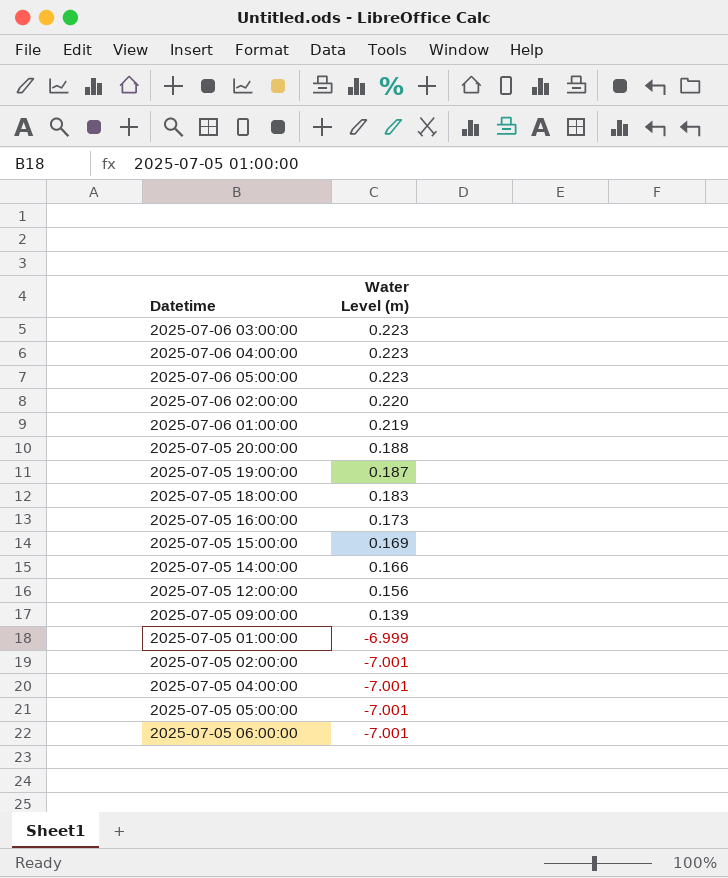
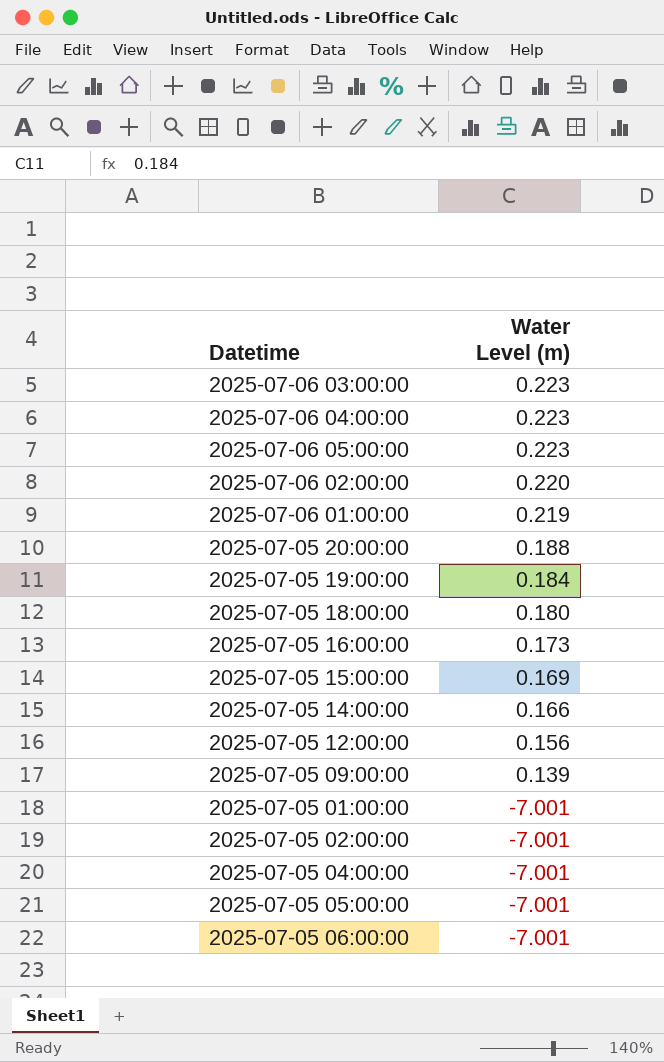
2025-07-05 19:00:00 | Water Level (m): 0.187 -> 0.184
2025-07-05 18:00:00 | Water Level (m): 0.183 -> 0.180
2025-07-05 01:00:00 | Water Level (m): -6.999 -> -7.001

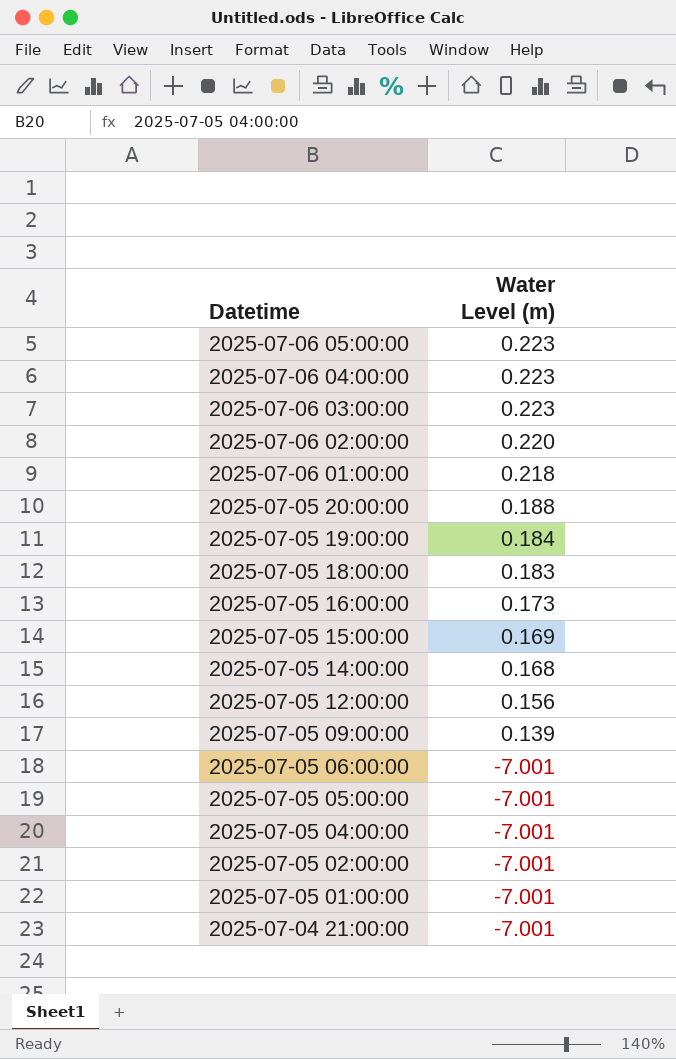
row order: Water Level (m) descending -> Datetime descending
2025-07-06 01:00:00 | Water Level (m): 0.219 -> 0.218
2025-07-05 18:00:00 | Water Level (m): 0.180 -> 0.183
2025-07-05 14:00:00 | Water Level (m): 0.166 -> 0.168
row 2025-07-04 21:00:00: none -> -7.001

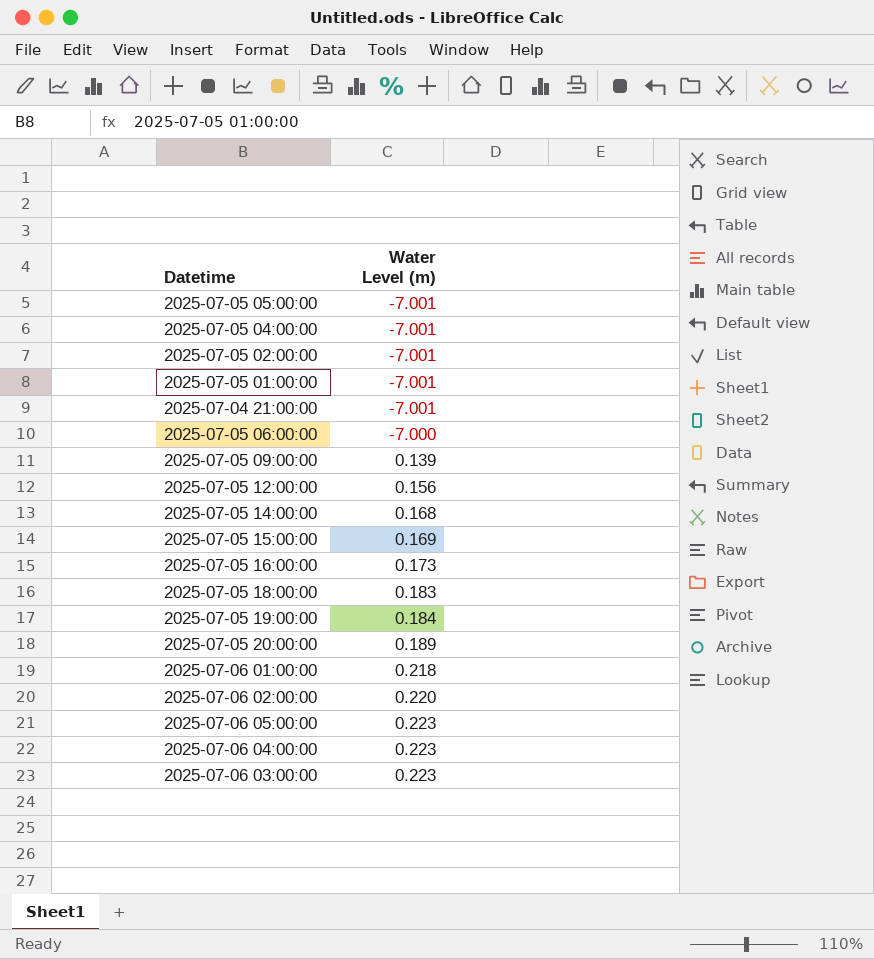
row order: Datetime descending -> Water Level (m) ascending
2025-07-05 06:00:00 | Water Level (m): -7.001 -> -7.000
2025-07-05 20:00:00 | Water Level (m): 0.188 -> 0.189

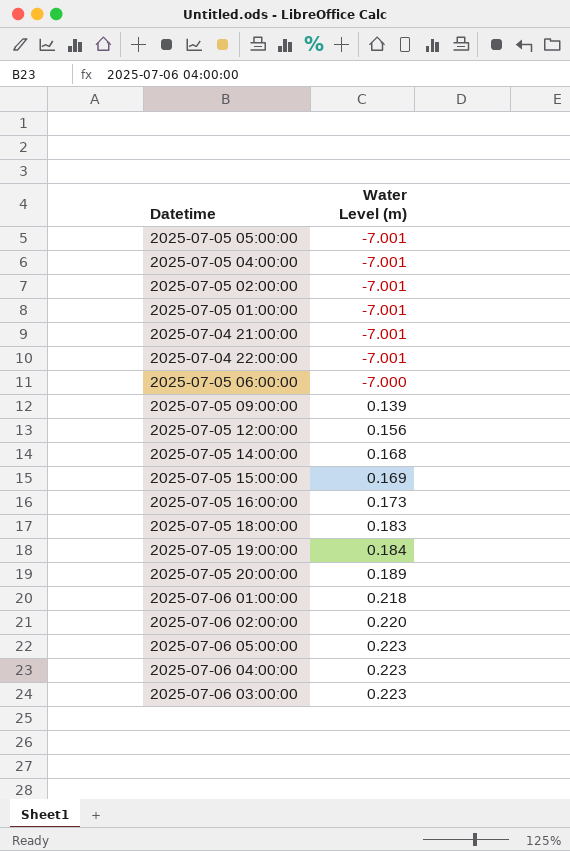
row 2025-07-04 22:00:00: none -> -7.001

